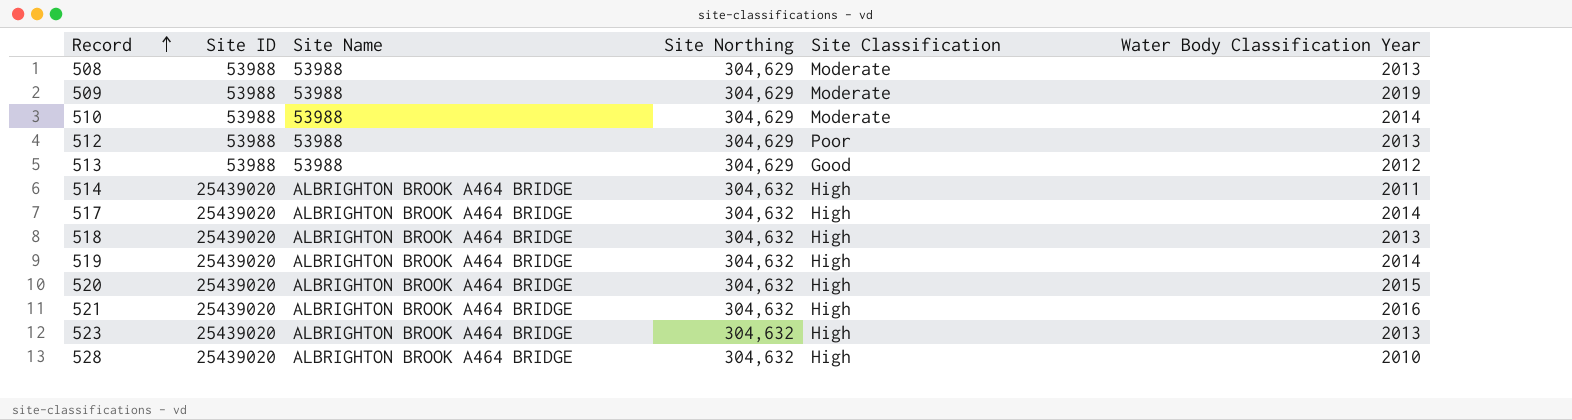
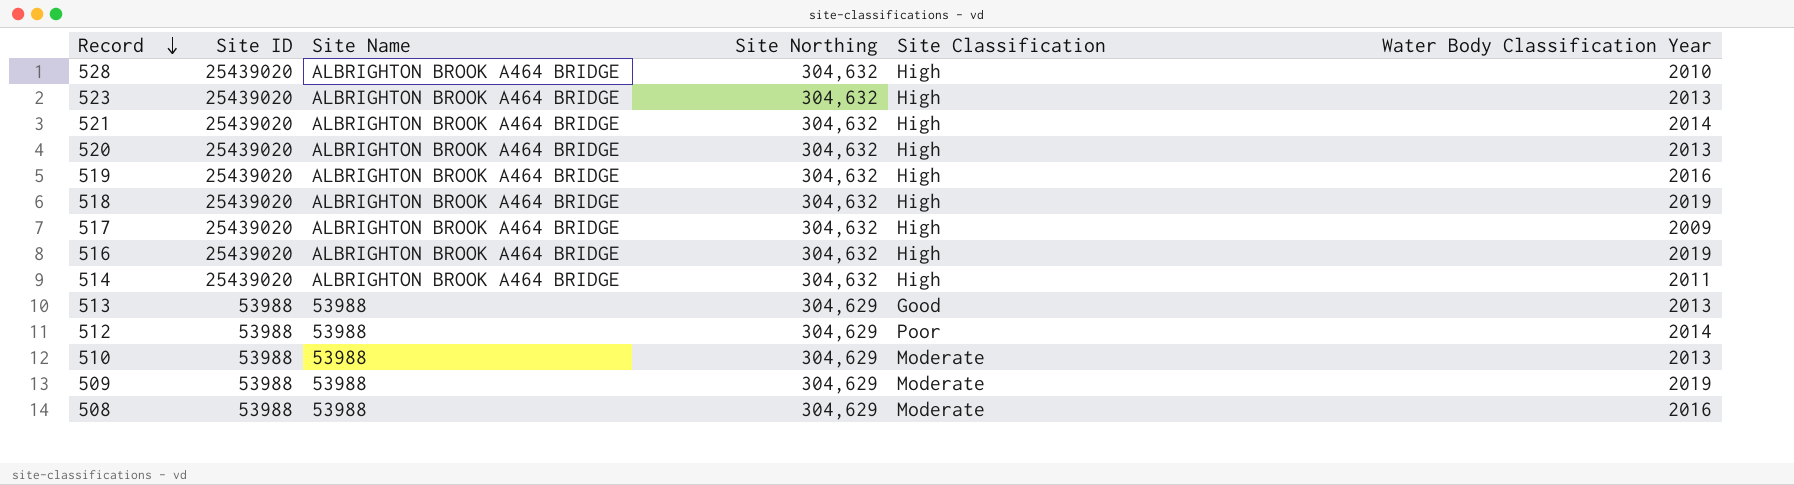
row order: Record ascending -> Record descending
521 | Water Body Classification Year: 2016 -> 2014
520 | Water Body Classification Year: 2015 -> 2013
519 | Water Body Classification Year: 2014 -> 2016
518 | Water Body Classification Year: 2013 -> 2019
517 | Water Body Classification Year: 2014 -> 2009
row 516: none -> 25439020 | ALBRIGHTON BROOK A464 BRIDGE | 304,632 | High | 2019
513 | Water Body Classification Year: 2012 -> 2013
512 | Water Body Classification Year: 2013 -> 2014
510 | Water Body Classification Year: 2014 -> 2013
508 | Water Body Classification Year: 2013 -> 2016

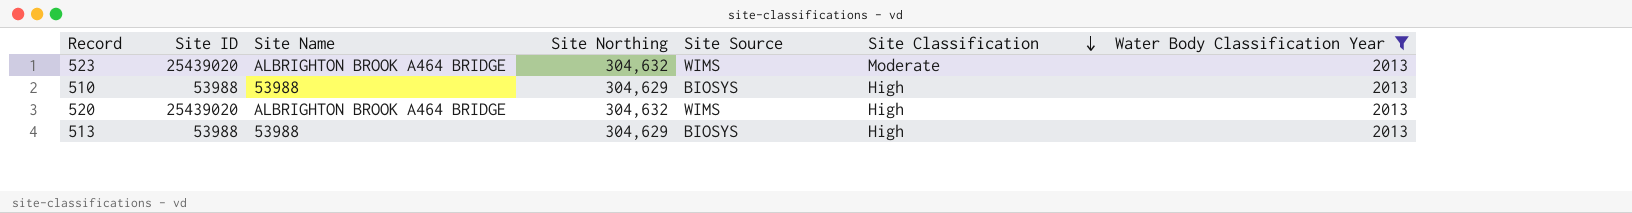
filter: none -> Water Body Classification Year = 2013
row order: Record descending -> Site Classification descending
column Site Source | position: none -> 5
523 | Site Classification: High -> Moderate
510 | Site Classification: Moderate -> High
513 | Site Classification: Good -> High

